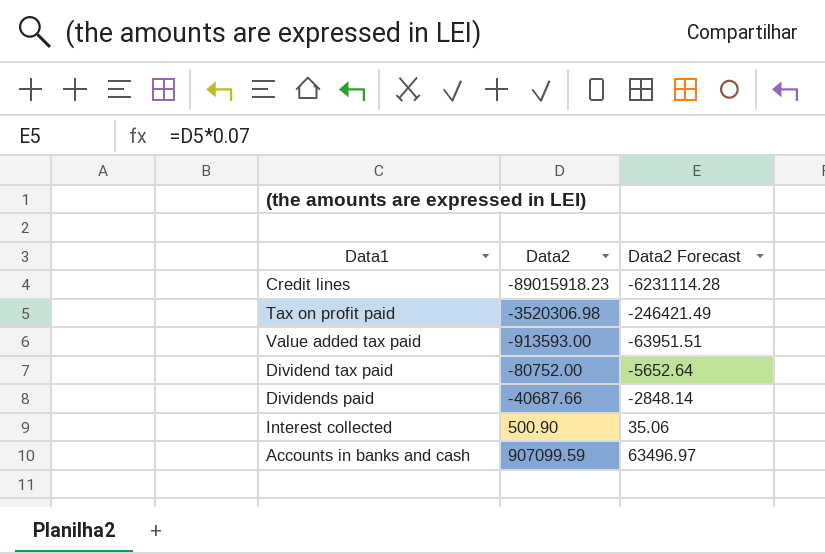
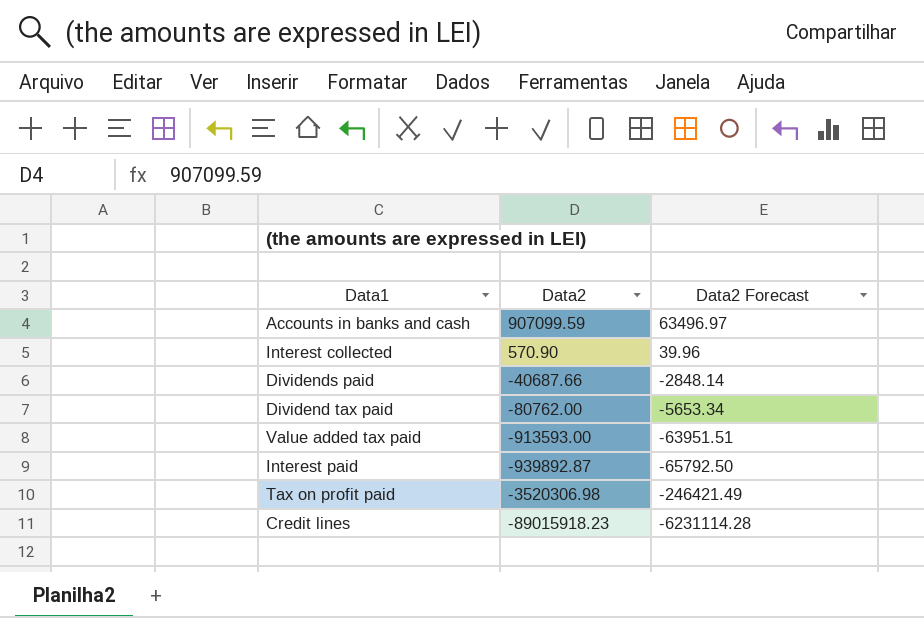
row order: Data2 ascending -> Data2 descending
Interest collected | Data2: 500.90 -> 570.90
Interest collected | Data2 Forecast: 35.06 -> 39.96
Dividend tax paid | Data2: -80752.00 -> -80762.00
Dividend tax paid | Data2 Forecast: -5652.64 -> -5653.34
row Interest paid: none -> -939892.87 | -65792.50

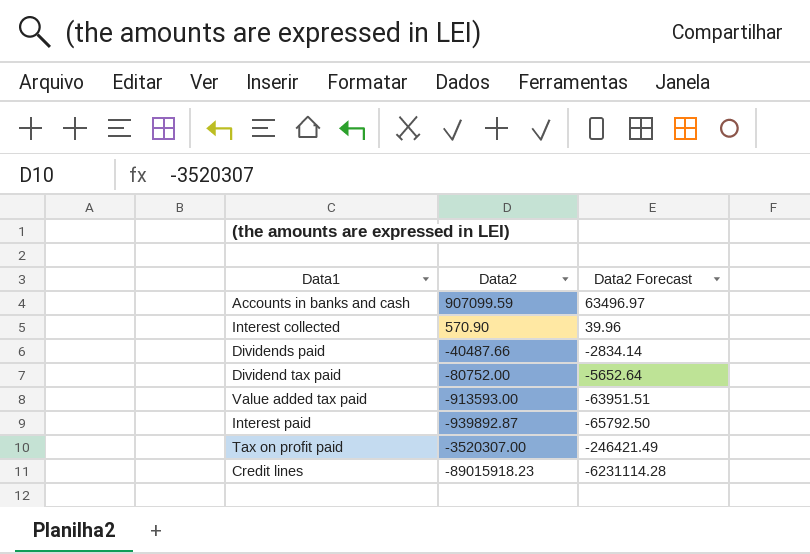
Dividends paid | Data2: -40687.66 -> -40487.66
Dividends paid | Data2 Forecast: -2848.14 -> -2834.14
Dividend tax paid | Data2: -80762.00 -> -80752.00
Dividend tax paid | Data2 Forecast: -5653.34 -> -5652.64
Tax on profit paid | Data2: -3520306.98 -> -3520307.00

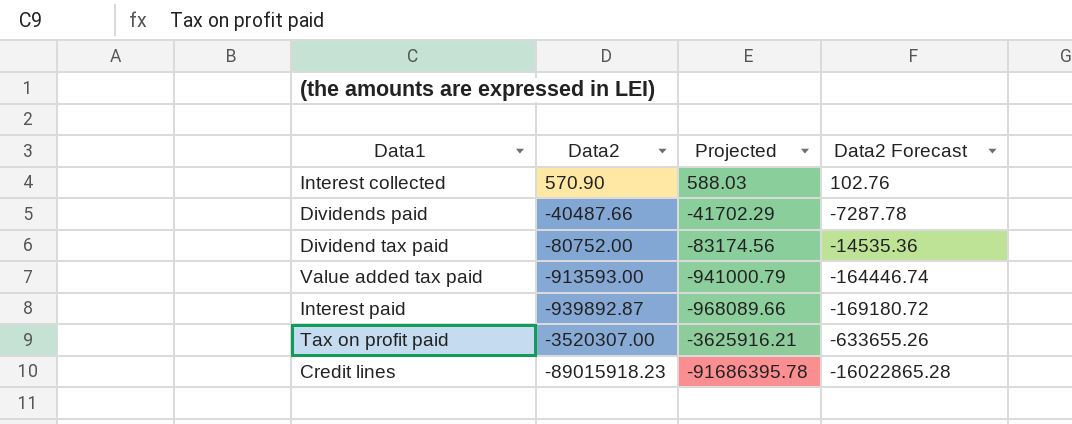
column Projected | formula: none -> [Data2] * 1.03
column Data2 Forecast | formula: [Data2] * 0.07 -> [Data2] * 0.18
row Accounts in banks and cash: 907099.59 | 63496.97 -> none

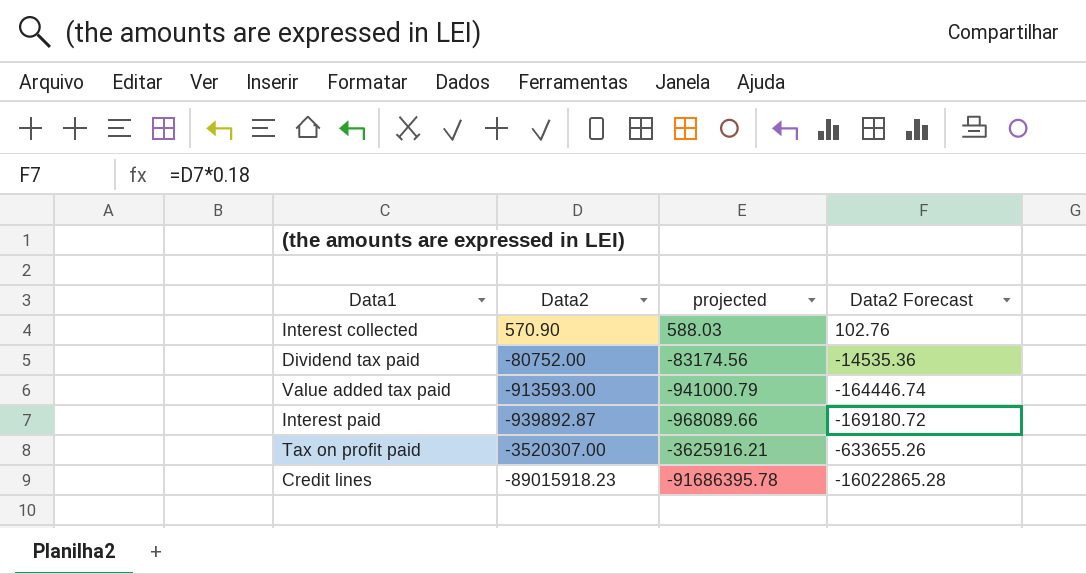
column name: Projected -> projected
row Dividends paid: -40487.66 | -41702.29 | -7287.78 -> none

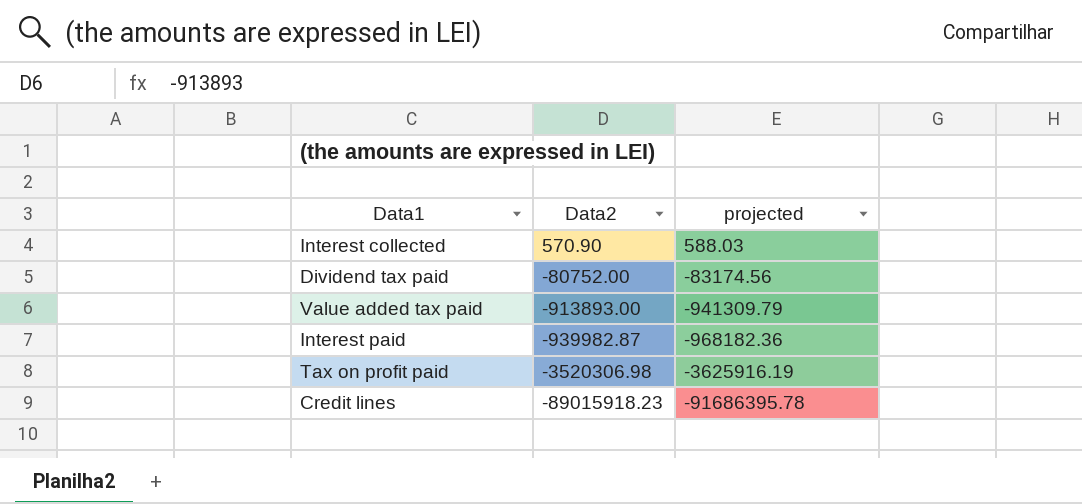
column Data2 Forecast | formula: [Data2] * 0.18 -> none
Value added tax paid | Data2: -913593.00 -> -913893.00
Value added tax paid | projected: -941000.79 -> -941309.79
Interest paid | Data2: -939892.87 -> -939982.87
Interest paid | projected: -968089.66 -> -968182.36
Tax on profit paid | Data2: -3520307.00 -> -3520306.98
Tax on profit paid | projected: -3625916.21 -> -3625916.19

